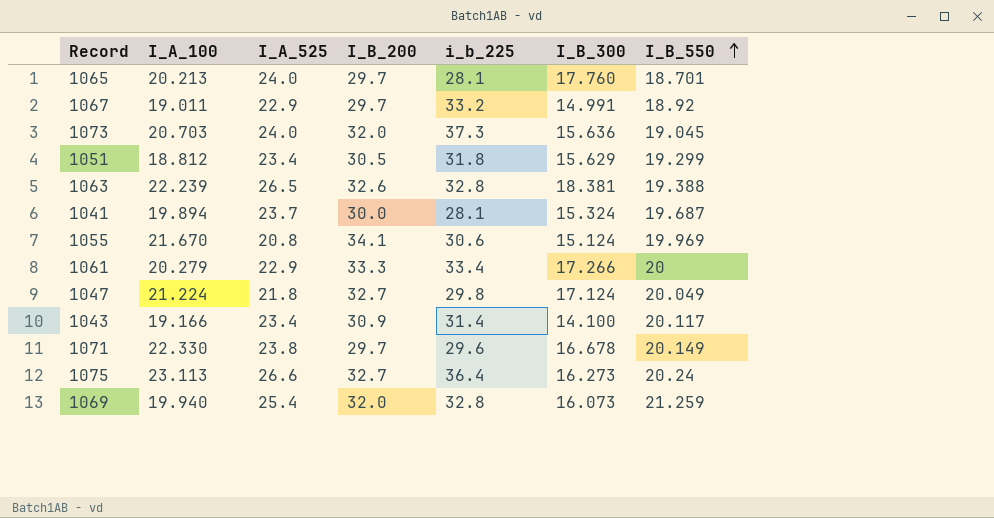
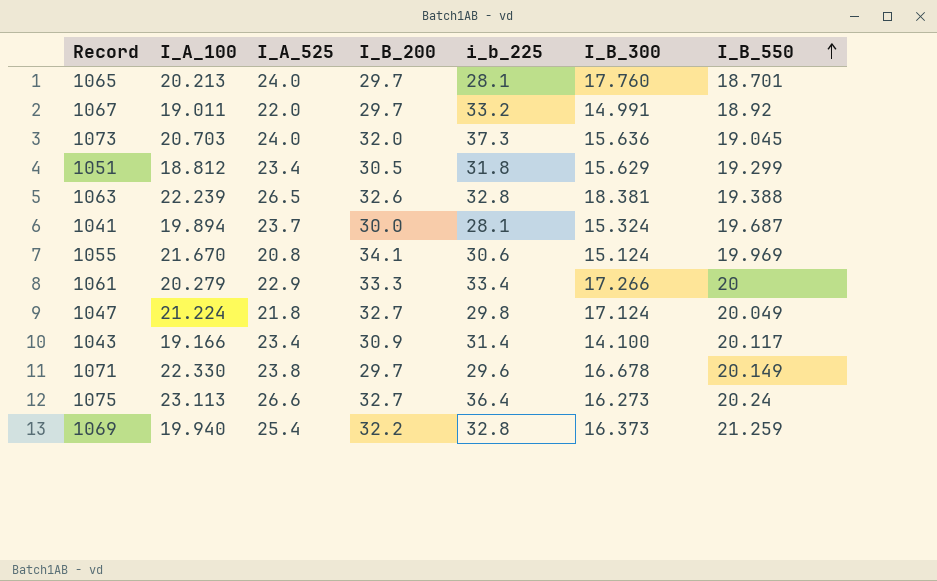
1067 | I_A_525: 22.9 -> 22.0
1069 | I_B_200: 32.0 -> 32.2
1069 | I_B_300: 16.073 -> 16.373

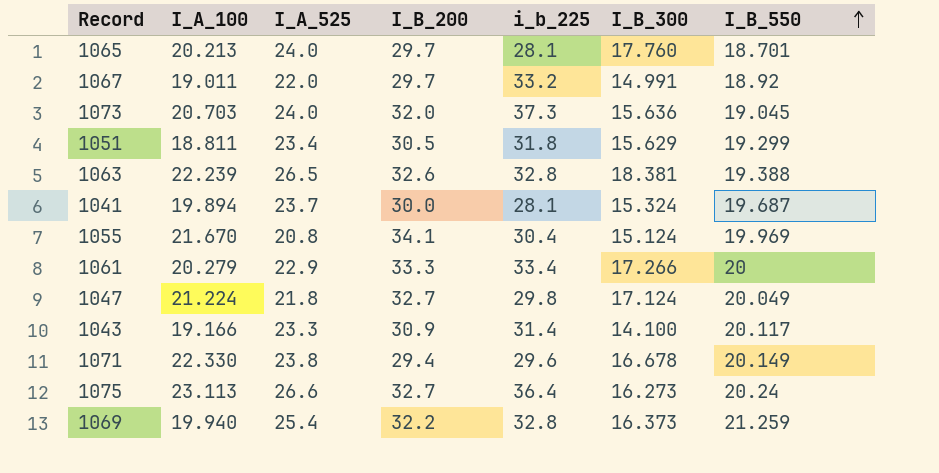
1051 | I_A_100: 18.812 -> 18.811
1055 | i_b_225: 30.6 -> 30.4
1043 | I_A_525: 23.4 -> 23.3
1071 | I_B_200: 29.7 -> 29.4

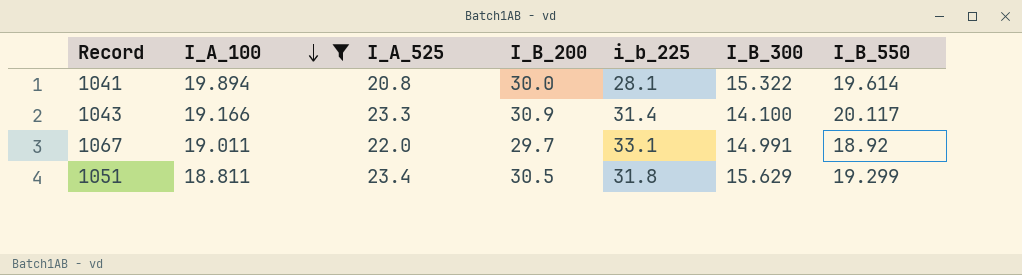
filter: none -> I_A_100 <= 19.894
row order: I_B_550 ascending -> I_A_100 descending
1041 | I_A_525: 23.7 -> 20.8
1041 | I_B_300: 15.324 -> 15.322
1041 | I_B_550: 19.687 -> 19.614
1067 | i_b_225: 33.2 -> 33.1

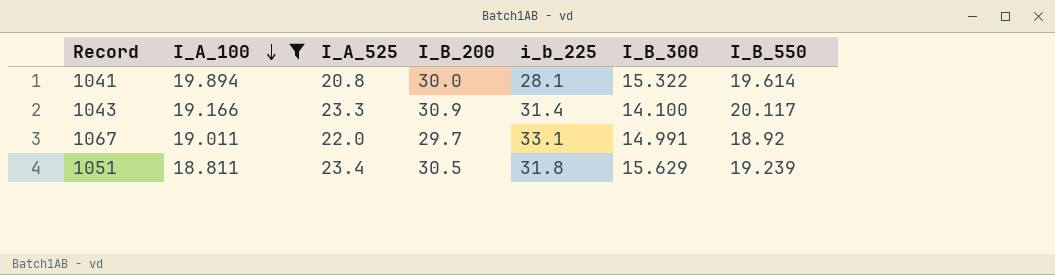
1051 | I_B_550: 19.299 -> 19.239

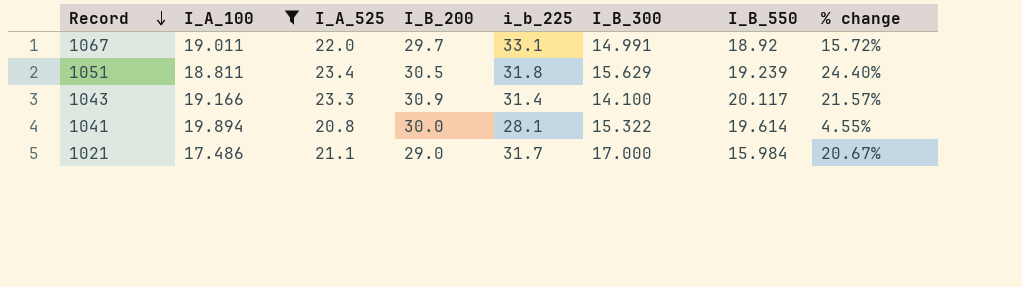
row order: I_A_100 descending -> Record descending
column % change | formula: none -> ([I_A_525] - [I_A_100]) / [I_A_100]
row 1021: none -> 17.486 | 21.1 | 29.0 | 31.7 | 17.000 | 15.984 | 20.67%

